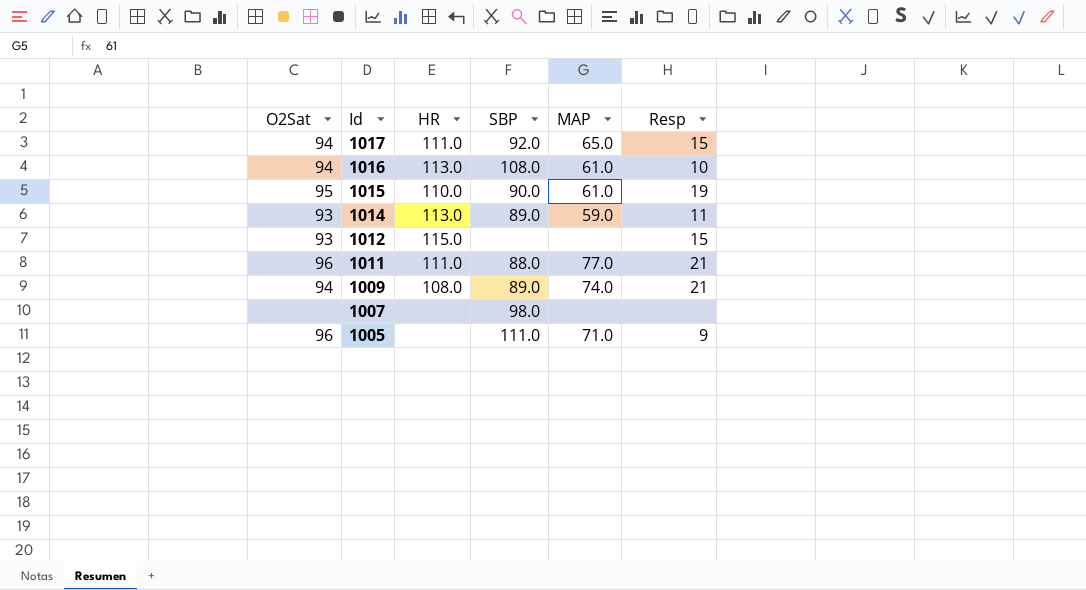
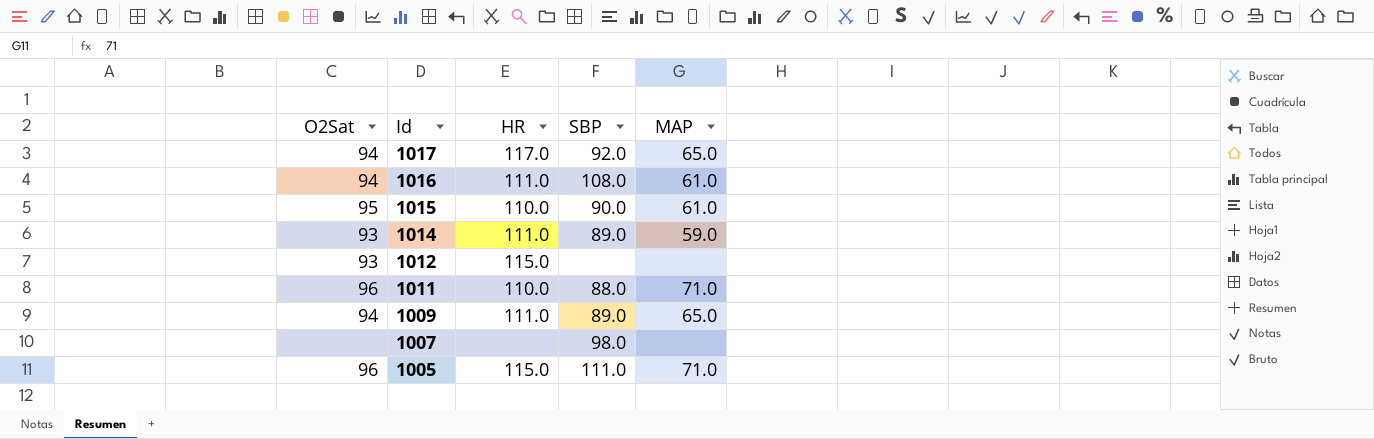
column Resp | position: 6 -> none
1017 | HR: 111.0 -> 117.0
1016 | HR: 113.0 -> 111.0
1014 | HR: 113.0 -> 111.0
1011 | HR: 111.0 -> 110.0
1011 | MAP: 77.0 -> 71.0
1009 | HR: 108.0 -> 111.0
1009 | MAP: 74.0 -> 65.0
1005 | HR: none -> 115.0

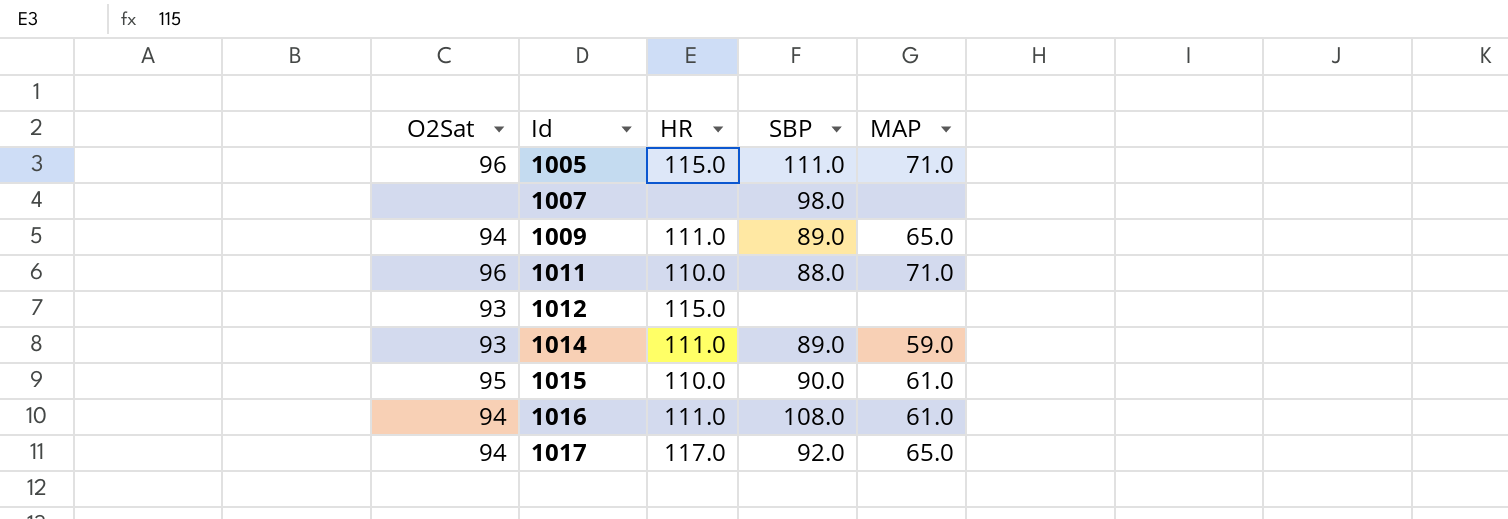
row order: Id descending -> Id ascending

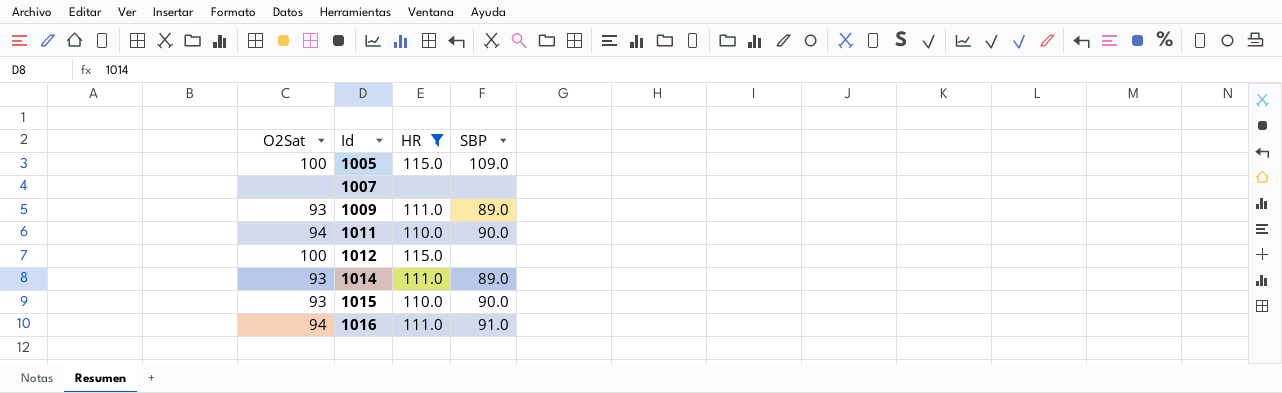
filter: none -> HR != 117.0
column MAP | position: 5 -> none
1005 | O2Sat: 96 -> 100
1005 | SBP: 111.0 -> 109.0
1007 | SBP: 98.0 -> none
1009 | O2Sat: 94 -> 93
1011 | O2Sat: 96 -> 94
1011 | SBP: 88.0 -> 90.0
1012 | O2Sat: 93 -> 100
1015 | O2Sat: 95 -> 93
1016 | SBP: 108.0 -> 91.0

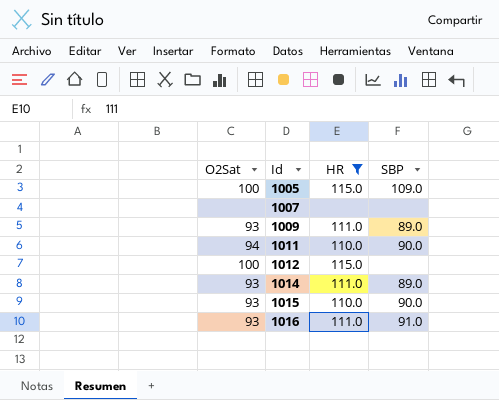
1016 | O2Sat: 94 -> 93

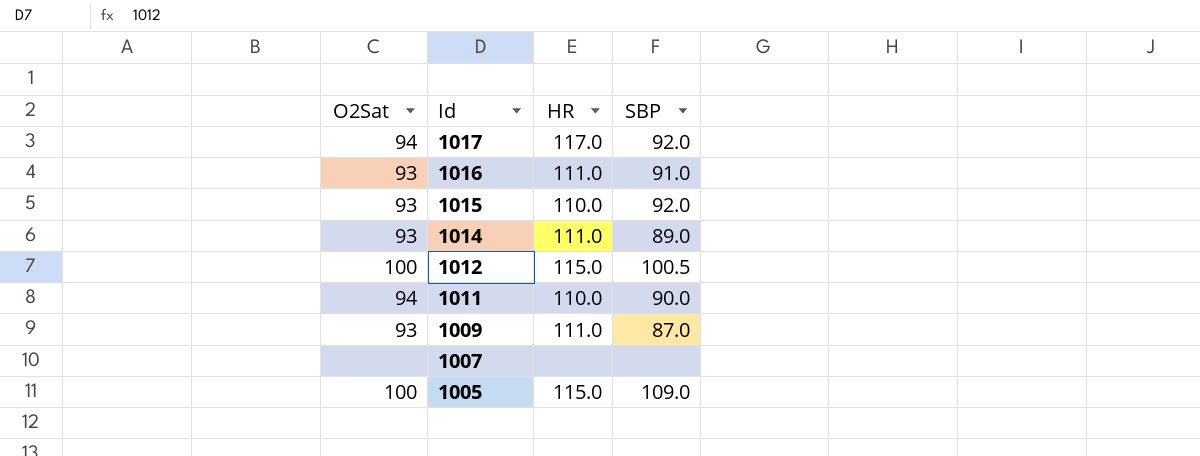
filter: HR != 117.0 -> none
row order: Id ascending -> Id descending
1015 | SBP: 90.0 -> 92.0
1012 | SBP: none -> 100.5
1009 | SBP: 89.0 -> 87.0

